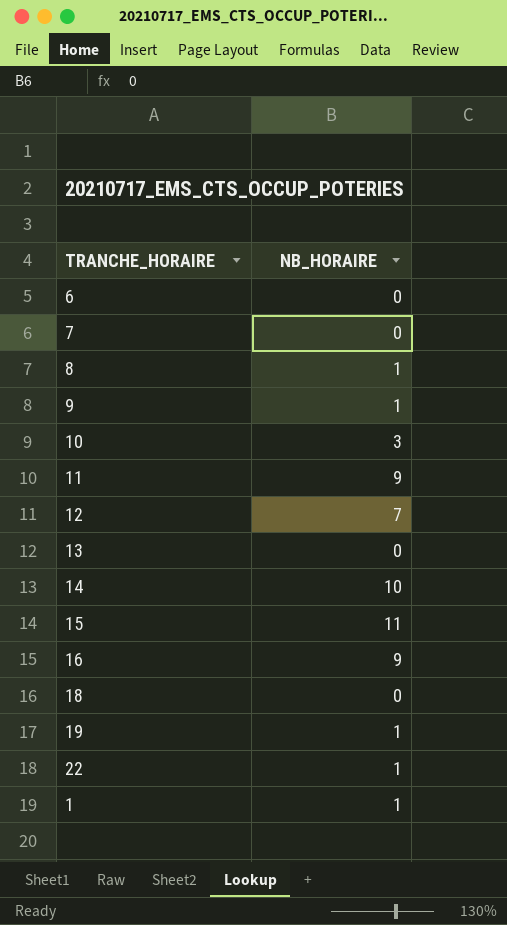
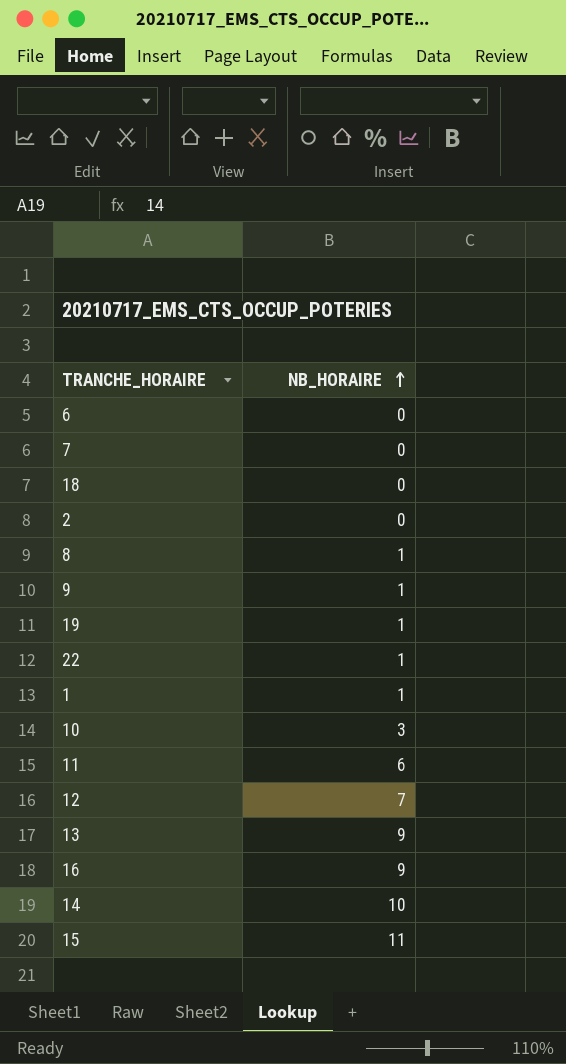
row order: none -> NB_HORAIRE ascending
row 2: none -> 0
11 | NB_HORAIRE: 9 -> 6
13 | NB_HORAIRE: 0 -> 9

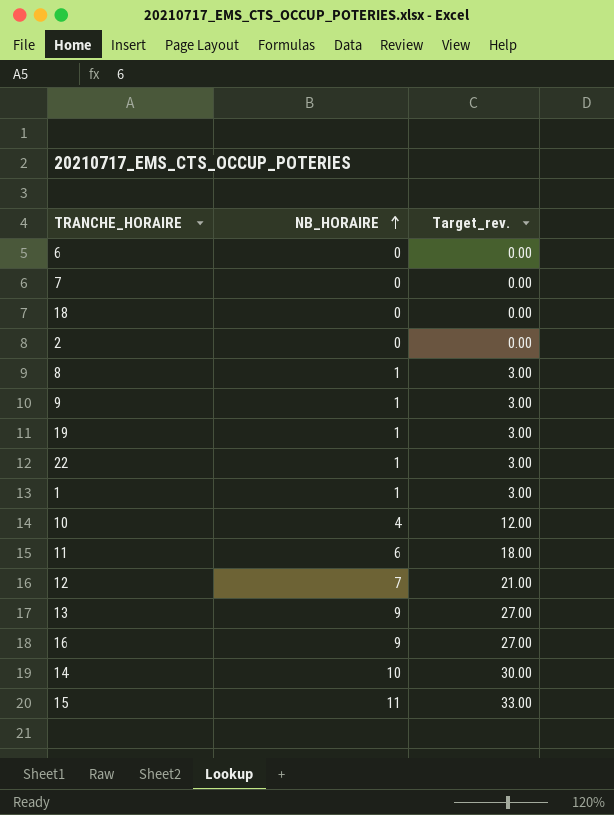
column Target_rev. | formula: none -> [NB_HORAIRE] * 3
10 | NB_HORAIRE: 3 -> 4

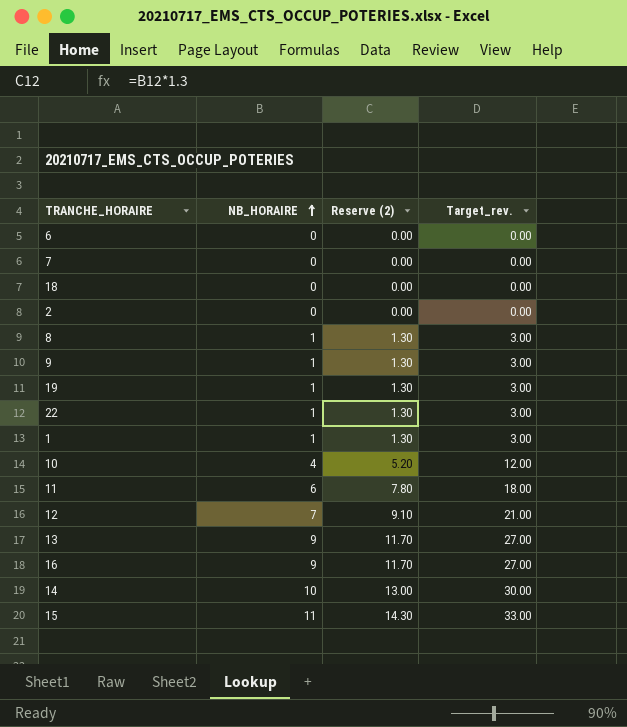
column Reserve (2) | formula: none -> [NB_HORAIRE] * 1.3

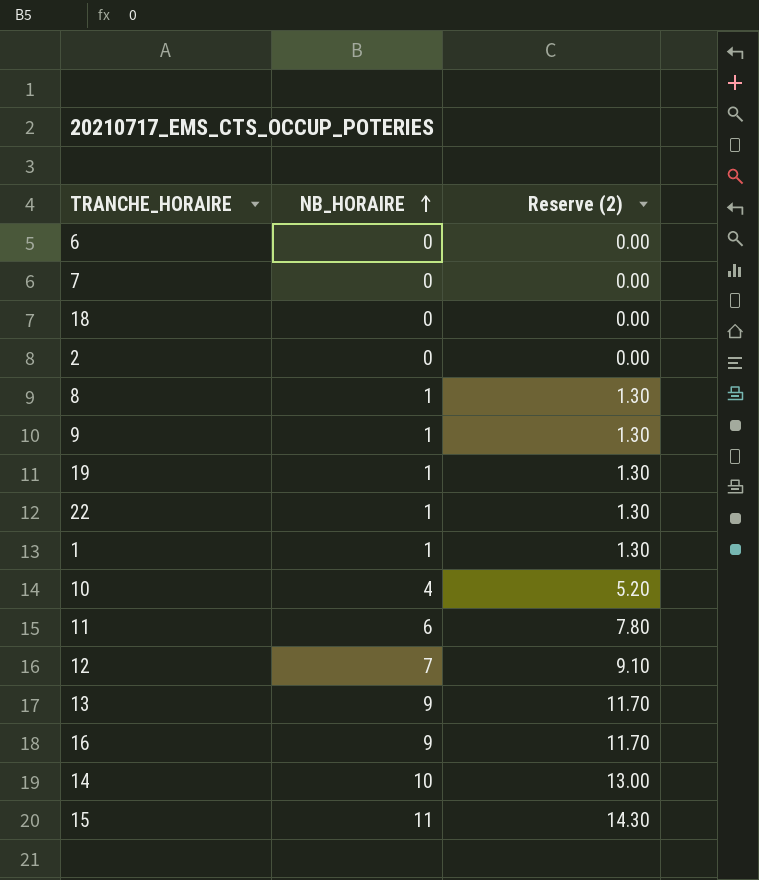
column Target_rev. | formula: [NB_HORAIRE] * 3 -> none

